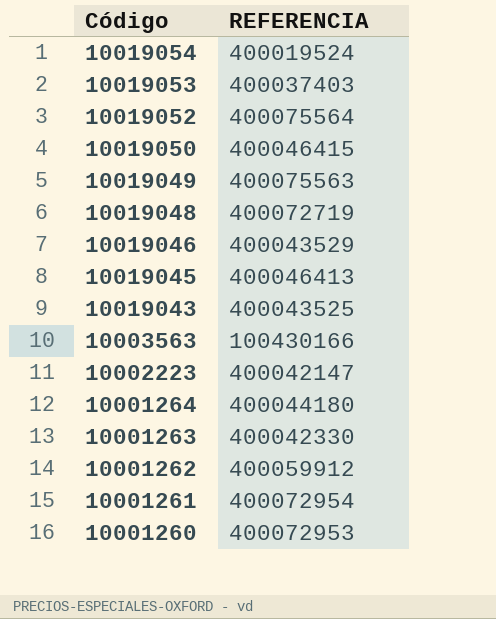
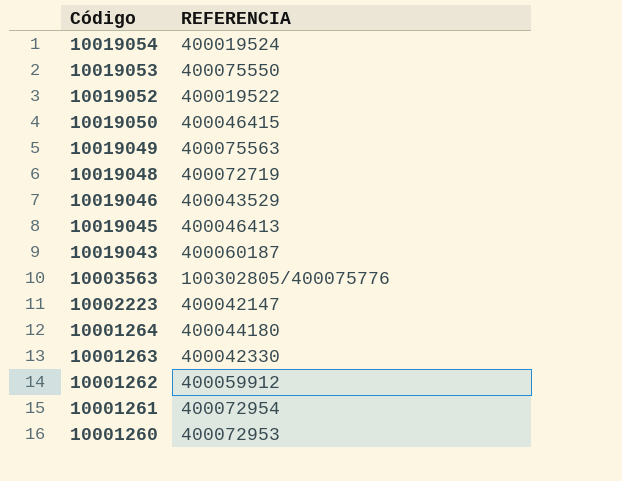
10019053 | REFERENCIA: 400037403 -> 400075550
10019052 | REFERENCIA: 400075564 -> 400019522
10019043 | REFERENCIA: 400043525 -> 400060187
10003563 | REFERENCIA: 100430166 -> 100302805/400075776

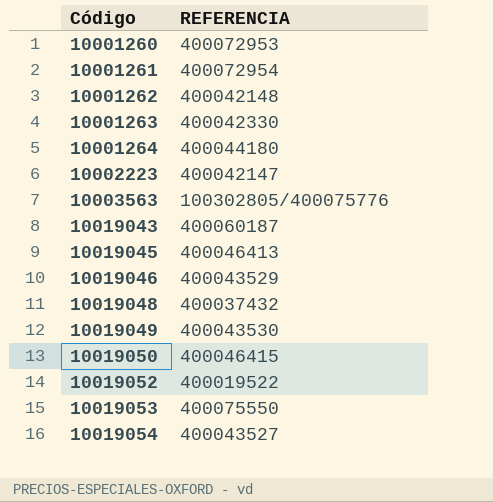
row order: Código descending -> Código ascending
10001262 | REFERENCIA: 400059912 -> 400042148
10019048 | REFERENCIA: 400072719 -> 400037432
10019049 | REFERENCIA: 400075563 -> 400043530
10019054 | REFERENCIA: 400019524 -> 400043527

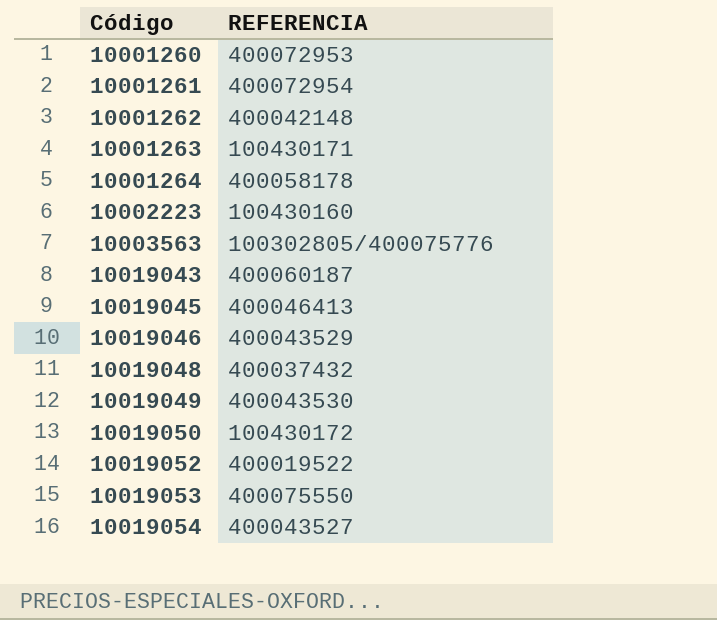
10001263 | REFERENCIA: 400042330 -> 100430171
10001264 | REFERENCIA: 400044180 -> 400058178
10002223 | REFERENCIA: 400042147 -> 100430160
10019050 | REFERENCIA: 400046415 -> 100430172

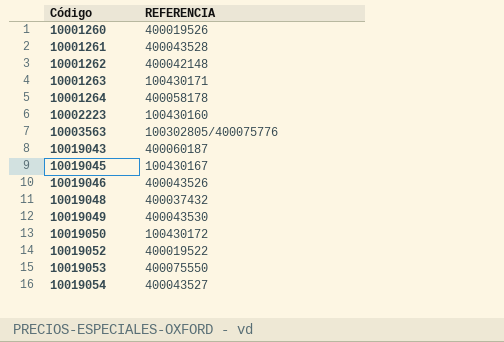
10001260 | REFERENCIA: 400072953 -> 400019526
10001261 | REFERENCIA: 400072954 -> 400043528
10019045 | REFERENCIA: 400046413 -> 100430167
10019046 | REFERENCIA: 400043529 -> 400043526

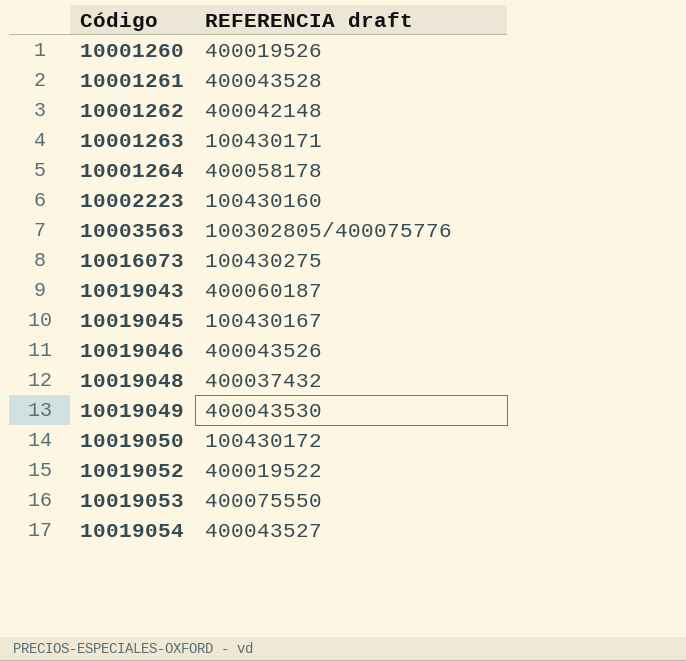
column name: REFERENCIA -> REFERENCIA draft
row 10016073: none -> 100430275

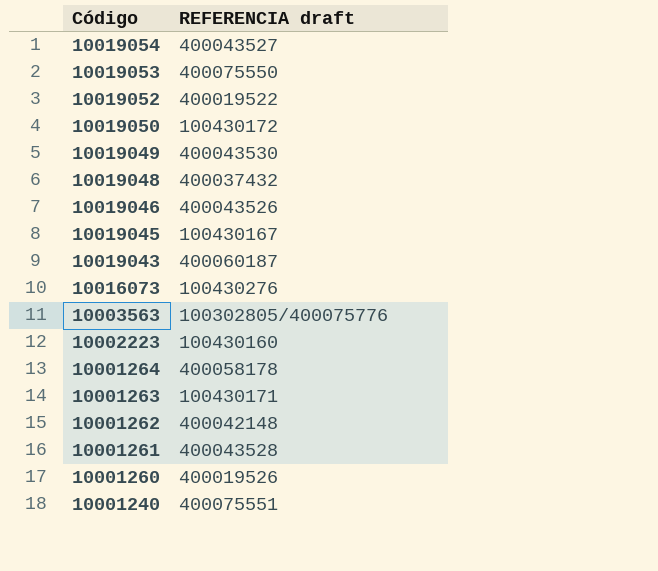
row order: Código ascending -> Código descending
10016073 | REFERENCIA draft: 100430275 -> 100430276
row 10001240: none -> 400075551

